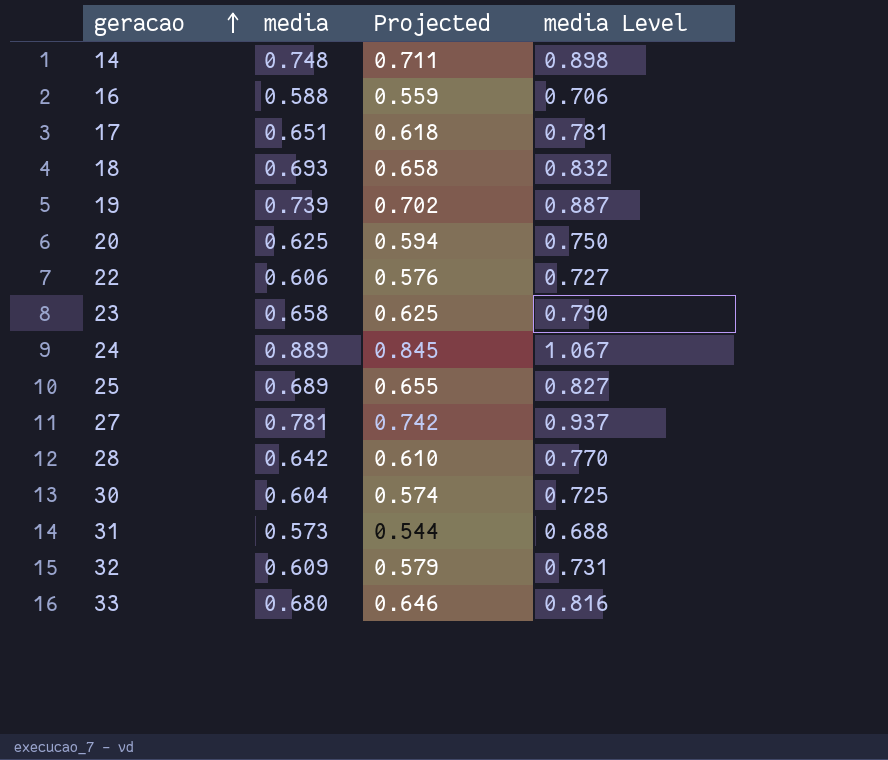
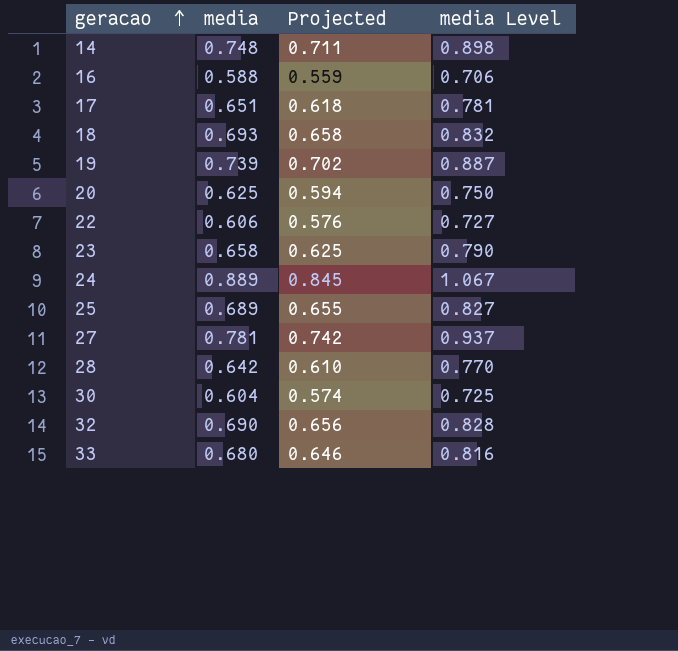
row 31: 0.573 | 0.544 | 0.688 -> none
32 | media: 0.609 -> 0.690
32 | Projected: 0.579 -> 0.656
32 | media Level: 0.731 -> 0.828

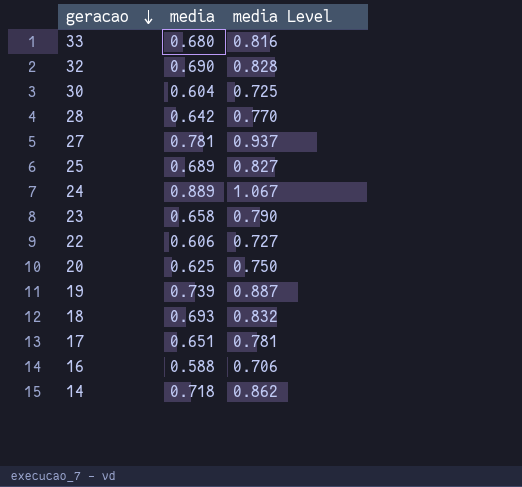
row order: geracao ascending -> geracao descending
column Projected | formula: [media] * 0.95 -> none
14 | media: 0.748 -> 0.718
14 | media Level: 0.898 -> 0.862

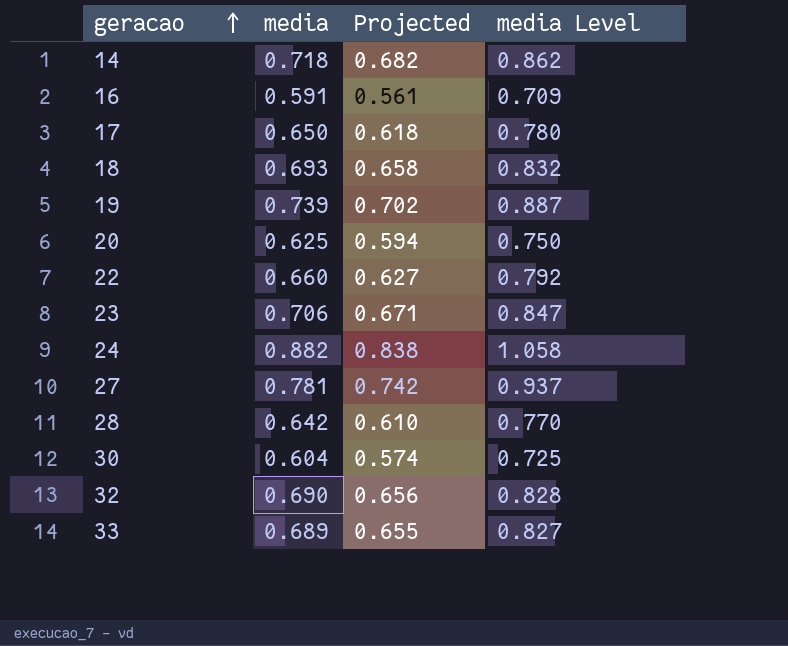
row order: geracao descending -> geracao ascending
column Projected | formula: none -> [media] * 0.95
row 25: 0.689 | 0.827 -> none
16 | media: 0.588 -> 0.591
16 | media Level: 0.706 -> 0.709
17 | media: 0.651 -> 0.650
17 | media Level: 0.781 -> 0.780
22 | media: 0.606 -> 0.660
22 | media Level: 0.727 -> 0.792
23 | media: 0.658 -> 0.706
23 | media Level: 0.790 -> 0.847
24 | media: 0.889 -> 0.882
24 | media Level: 1.067 -> 1.058
33 | media: 0.680 -> 0.689
33 | media Level: 0.816 -> 0.827

